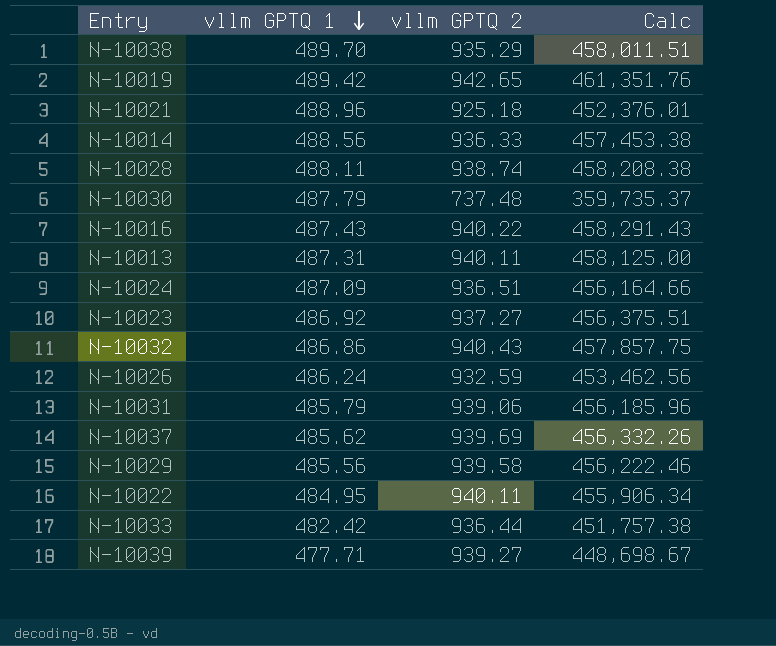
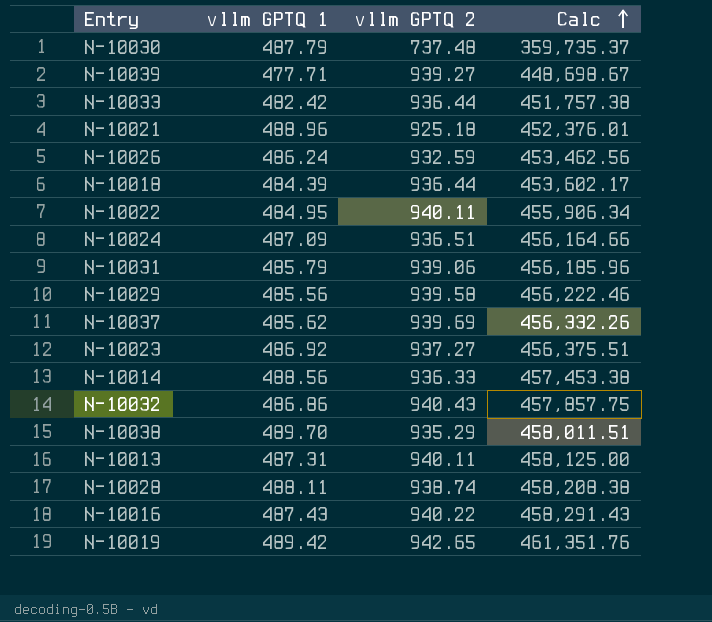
row order: vllm GPTQ 1 descending -> Calc ascending
row N-10018: none -> 484.39 | 936.44 | 453,602.17

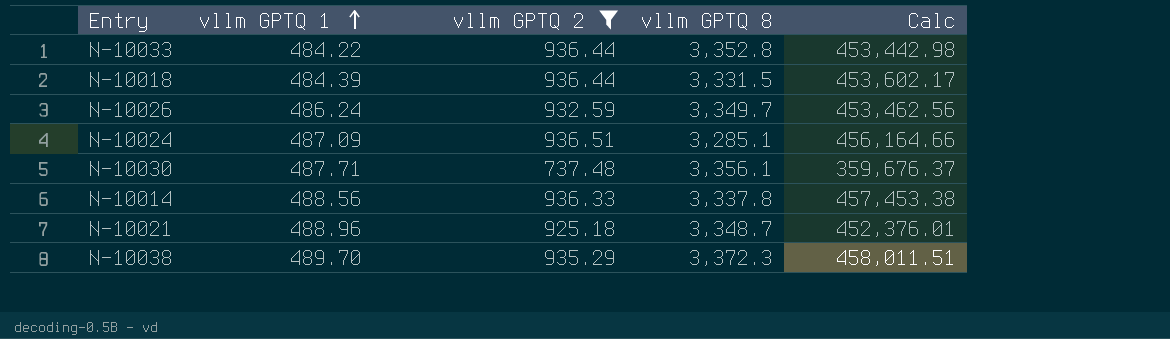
filter: none -> vllm GPTQ 2 <= 936.51
row order: Calc ascending -> vllm GPTQ 1 ascending
column vllm GPTQ 8 | position: none -> 4
N-10033 | vllm GPTQ 1: 482.42 -> 484.22
N-10033 | Calc: 451,757.38 -> 453,442.98
N-10030 | vllm GPTQ 1: 487.79 -> 487.71
N-10030 | Calc: 359,735.37 -> 359,676.37

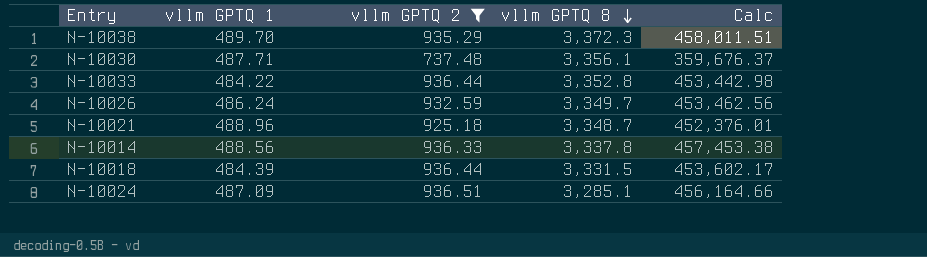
row order: vllm GPTQ 1 ascending -> vllm GPTQ 8 descending

